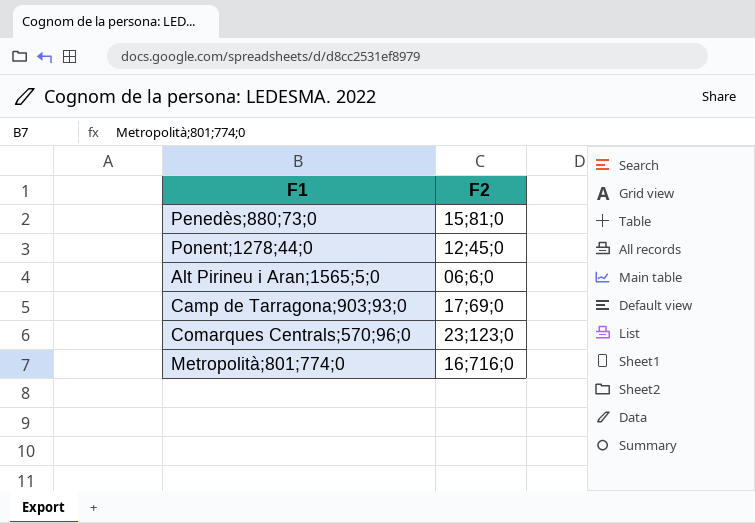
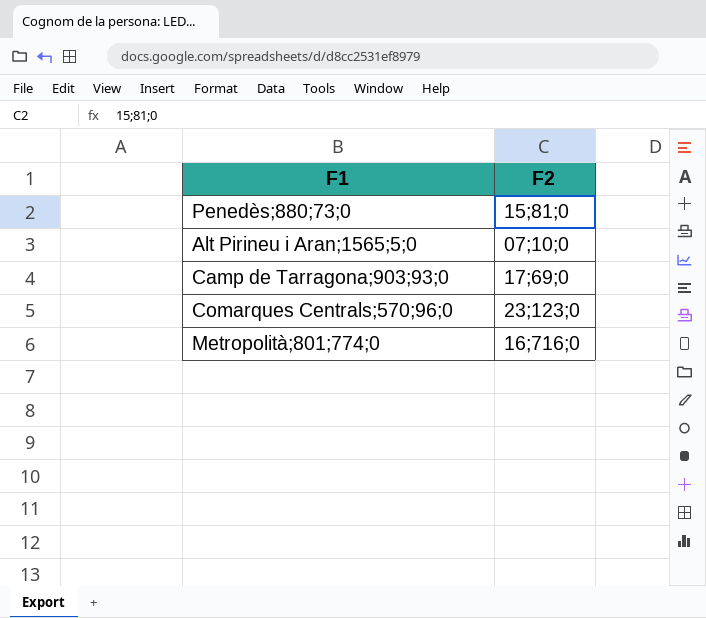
row Ponent;1278;44;0: 12;45;0 -> none
Alt Pirineu i Aran;1565;5;0 | F2: 06;6;0 -> 07;10;0

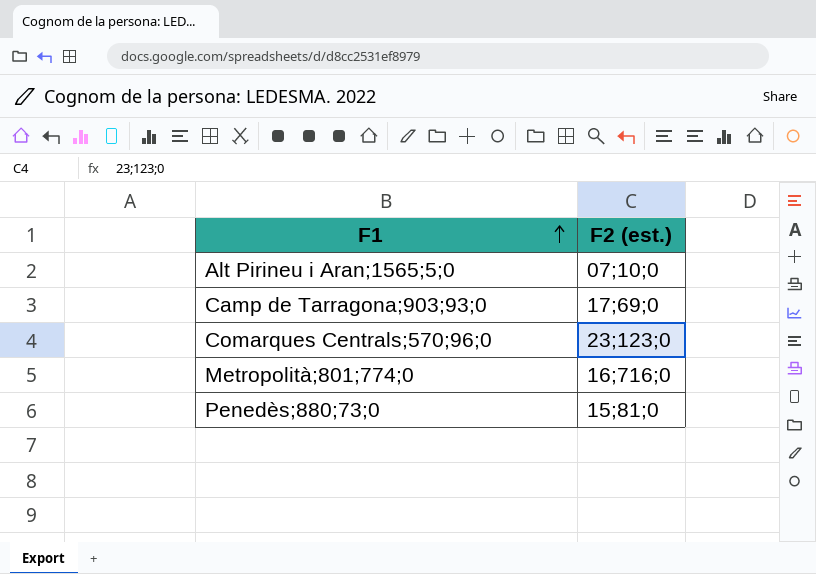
row order: none -> F1 ascending
column name: F2 -> F2 (est.)

